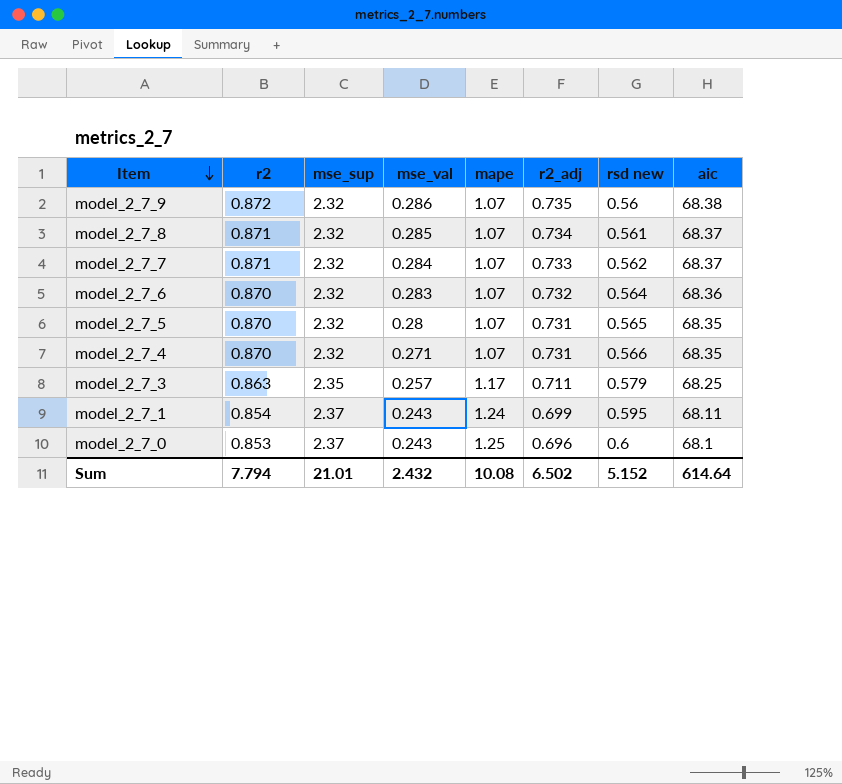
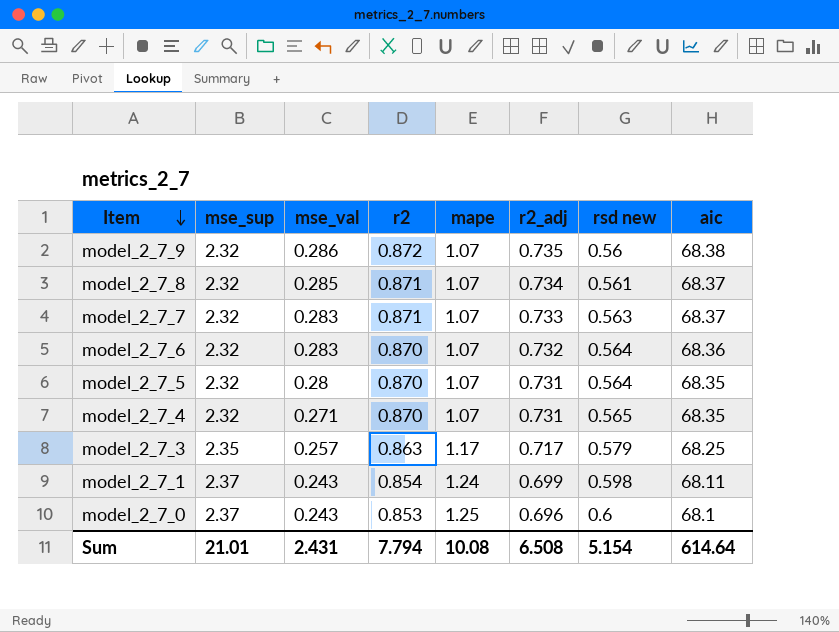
column r2 | position: 2 -> 4
model_2_7_7 | mse_val: 0.284 -> 0.283
model_2_7_7 | rsd new: 0.562 -> 0.563
model_2_7_5 | rsd new: 0.565 -> 0.564
model_2_7_4 | rsd new: 0.566 -> 0.565
model_2_7_3 | r2_adj: 0.711 -> 0.717
model_2_7_1 | rsd new: 0.595 -> 0.598
Sum | mse_val: 2.432 -> 2.431
Sum | r2_adj: 6.502 -> 6.508
Sum | rsd new: 5.152 -> 5.154

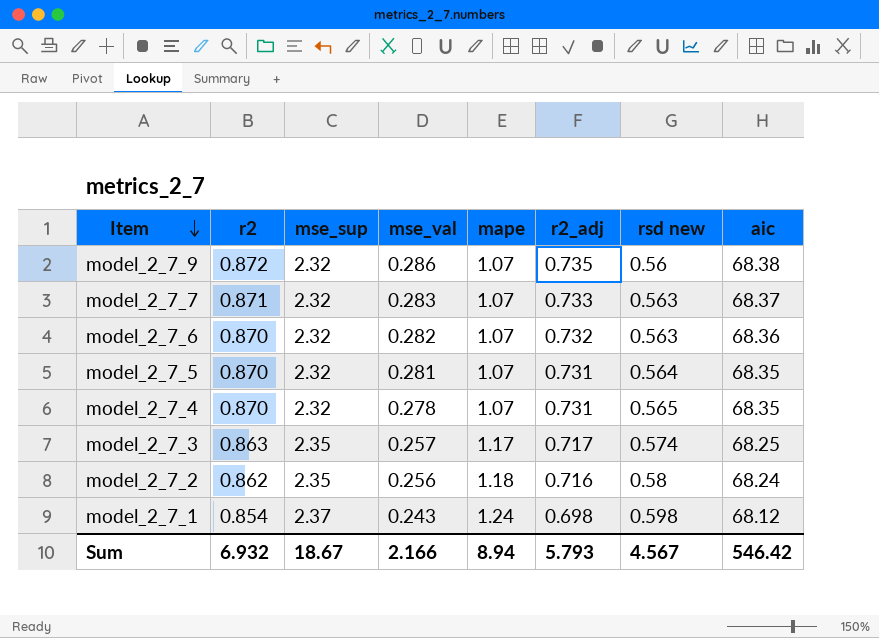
column r2 | position: 4 -> 2
row model_2_7_8: 2.32 | 0.285 | 0.871 | 1.07 | 0.734 | 0.561 | 68.37 -> none
row model_2_7_0: 2.37 | 0.243 | 0.853 | 1.25 | 0.696 | 0.6 | 68.1 -> none
model_2_7_6 | mse_val: 0.283 -> 0.282
model_2_7_6 | rsd new: 0.564 -> 0.563
model_2_7_5 | mse_val: 0.28 -> 0.281
model_2_7_4 | mse_val: 0.271 -> 0.278
model_2_7_3 | rsd new: 0.579 -> 0.574
row model_2_7_2: none -> 0.862 | 2.35 | 0.256 | 1.18 | 0.716 | 0.58 | 68.24
model_2_7_1 | r2_adj: 0.699 -> 0.698
model_2_7_1 | aic: 68.11 -> 68.12
Sum | r2: 7.794 -> 6.932
Sum | mse_sup: 21.01 -> 18.67
Sum | mse_val: 2.431 -> 2.166
Sum | mape: 10.08 -> 8.94
Sum | r2_adj: 6.508 -> 5.793
Sum | rsd new: 5.154 -> 4.567
Sum | aic: 614.64 -> 546.42

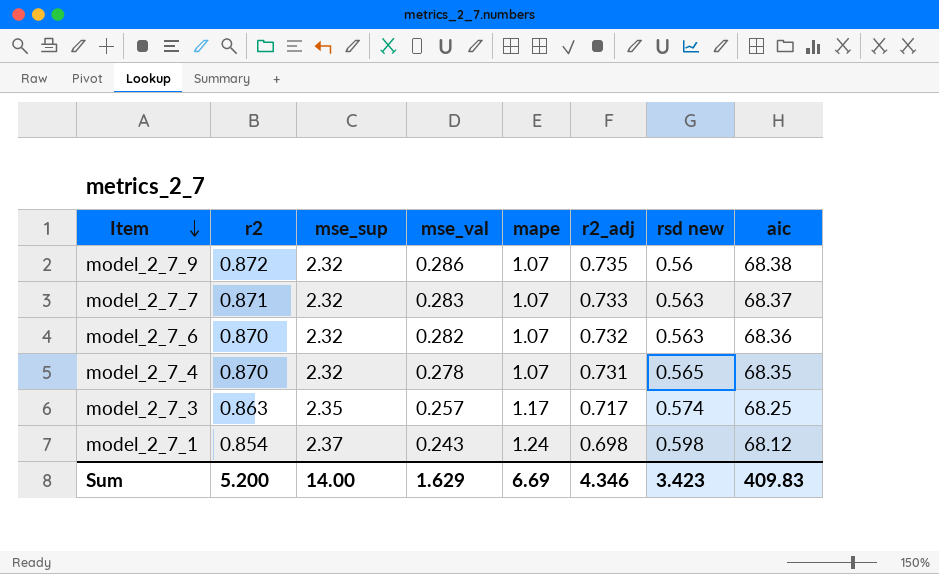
row model_2_7_5: 0.870 | 2.32 | 0.281 | 1.07 | 0.731 | 0.564 | 68.35 -> none
row model_2_7_2: 0.862 | 2.35 | 0.256 | 1.18 | 0.716 | 0.58 | 68.24 -> none
Sum | r2: 6.932 -> 5.200
Sum | mse_sup: 18.67 -> 14.00
Sum | mse_val: 2.166 -> 1.629
Sum | mape: 8.94 -> 6.69
Sum | r2_adj: 5.793 -> 4.346
Sum | rsd new: 4.567 -> 3.423
Sum | aic: 546.42 -> 409.83

